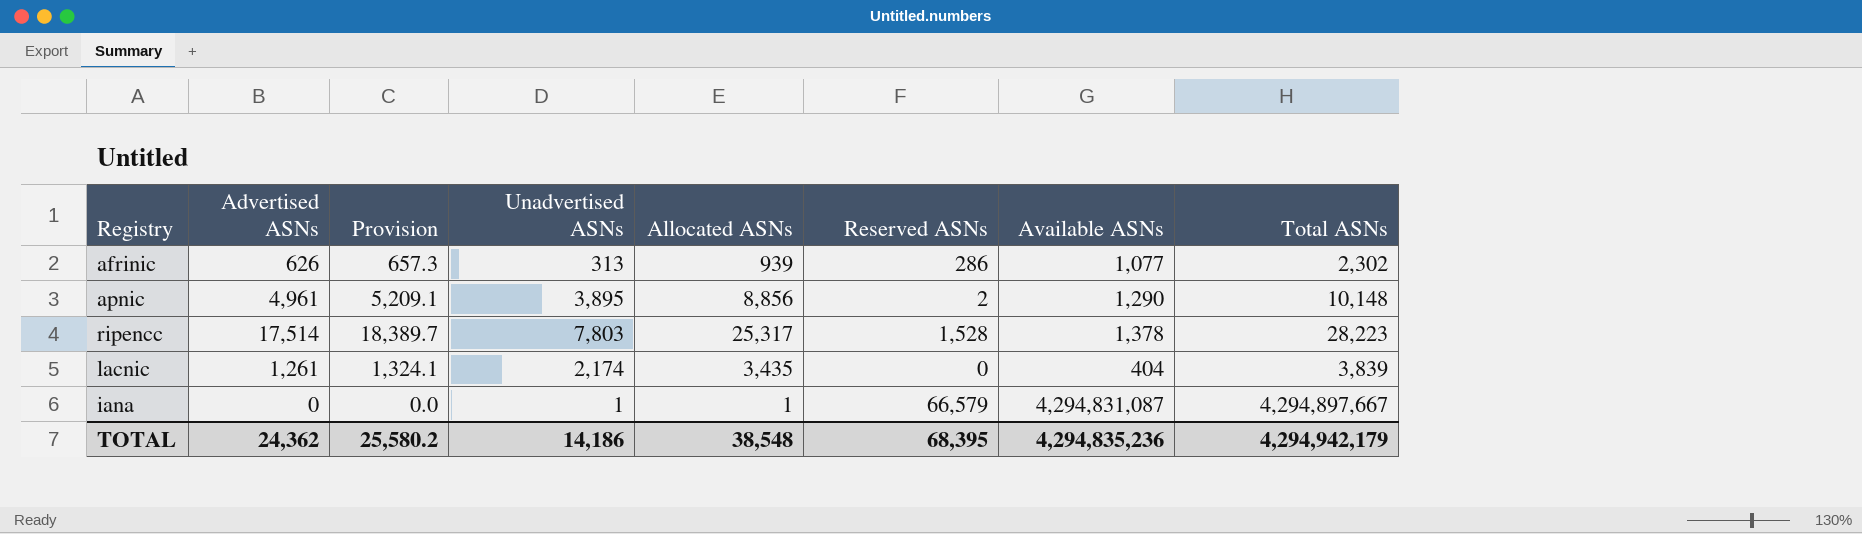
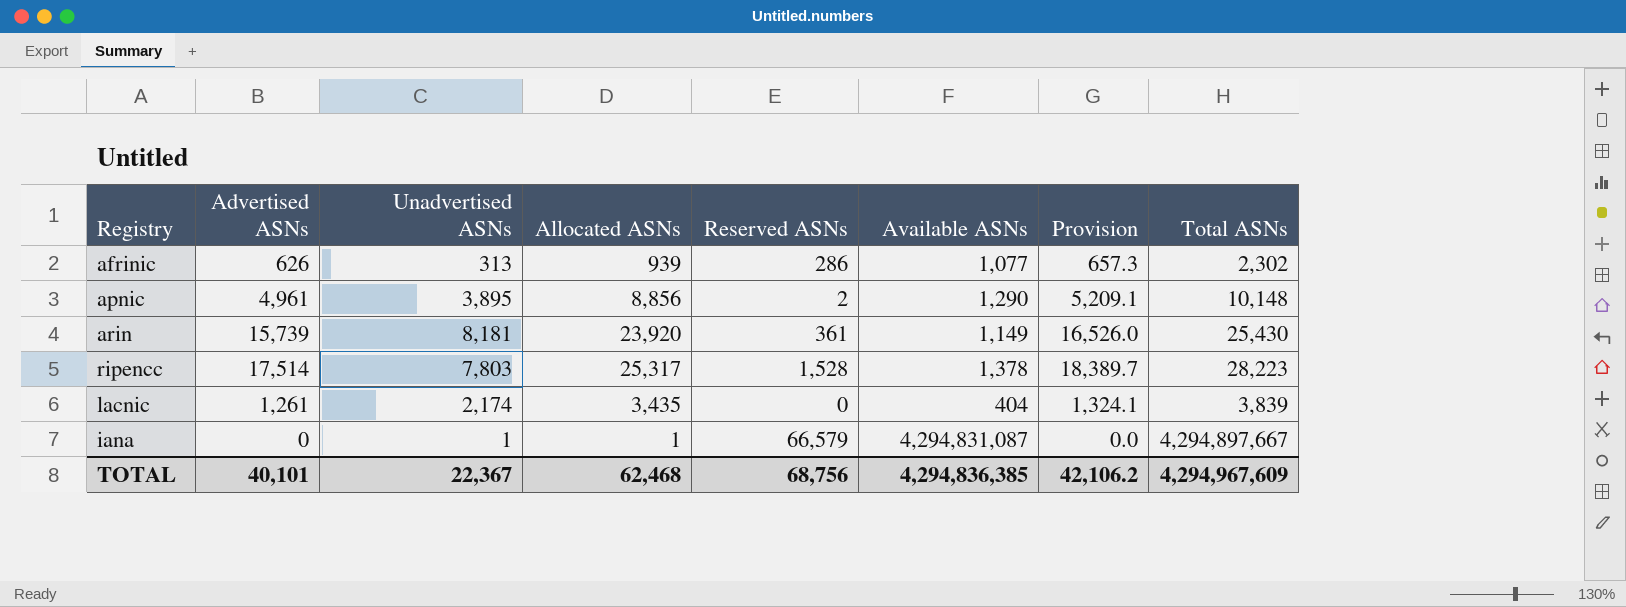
column Provision | position: 3 -> 7
row arin: none -> 15,739 | 8,181 | 23,920 | 361 | 1,149 | 16,526.0 | 25,430
TOTAL | Advertised ASNs: 24,362 -> 40,101
TOTAL | Unadvertised ASNs: 14,186 -> 22,367
TOTAL | Allocated ASNs: 38,548 -> 62,468
TOTAL | Reserved ASNs: 68,395 -> 68,756
TOTAL | Available ASNs: 4,294,835,236 -> 4,294,836,385
TOTAL | Provision: 25,580.2 -> 42,106.2
TOTAL | Total ASNs: 4,294,942,179 -> 4,294,967,609

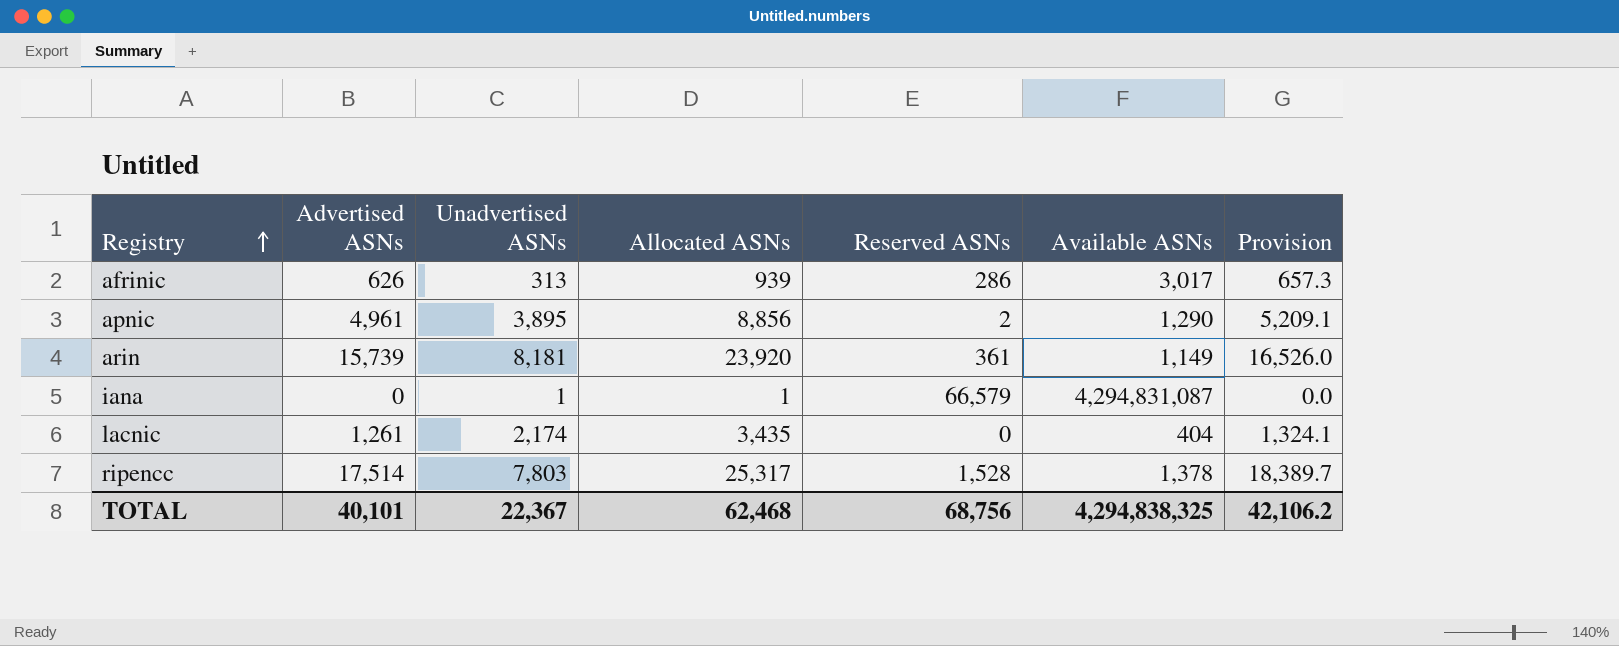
row order: none -> Registry ascending
column Total ASNs | formula: [Allocated ASNs] + [Reserved ASNs] + [Available ASNs] -> none
afrinic | Available ASNs: 1,077 -> 3,017
TOTAL | Available ASNs: 4,294,836,385 -> 4,294,838,325

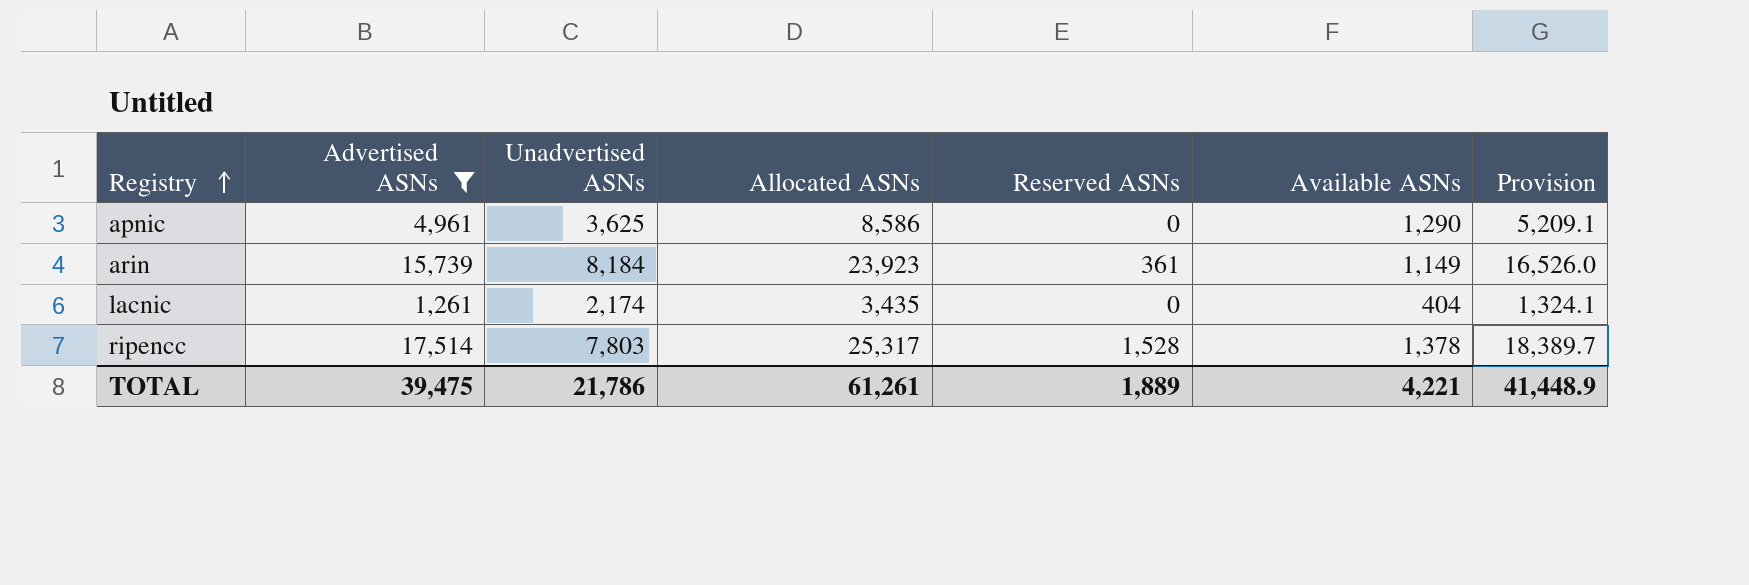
filter: none -> Advertised ASNs >= 1,261
apnic | Unadvertised ASNs: 3,895 -> 3,625
apnic | Allocated ASNs: 8,856 -> 8,586
apnic | Reserved ASNs: 2 -> 0
arin | Unadvertised ASNs: 8,181 -> 8,184
arin | Allocated ASNs: 23,920 -> 23,923
TOTAL | Advertised ASNs: 40,101 -> 39,475
TOTAL | Unadvertised ASNs: 22,367 -> 21,786
TOTAL | Allocated ASNs: 62,468 -> 61,261
TOTAL | Reserved ASNs: 68,756 -> 1,889
TOTAL | Available ASNs: 4,294,838,325 -> 4,221
TOTAL | Provision: 42,106.2 -> 41,448.9

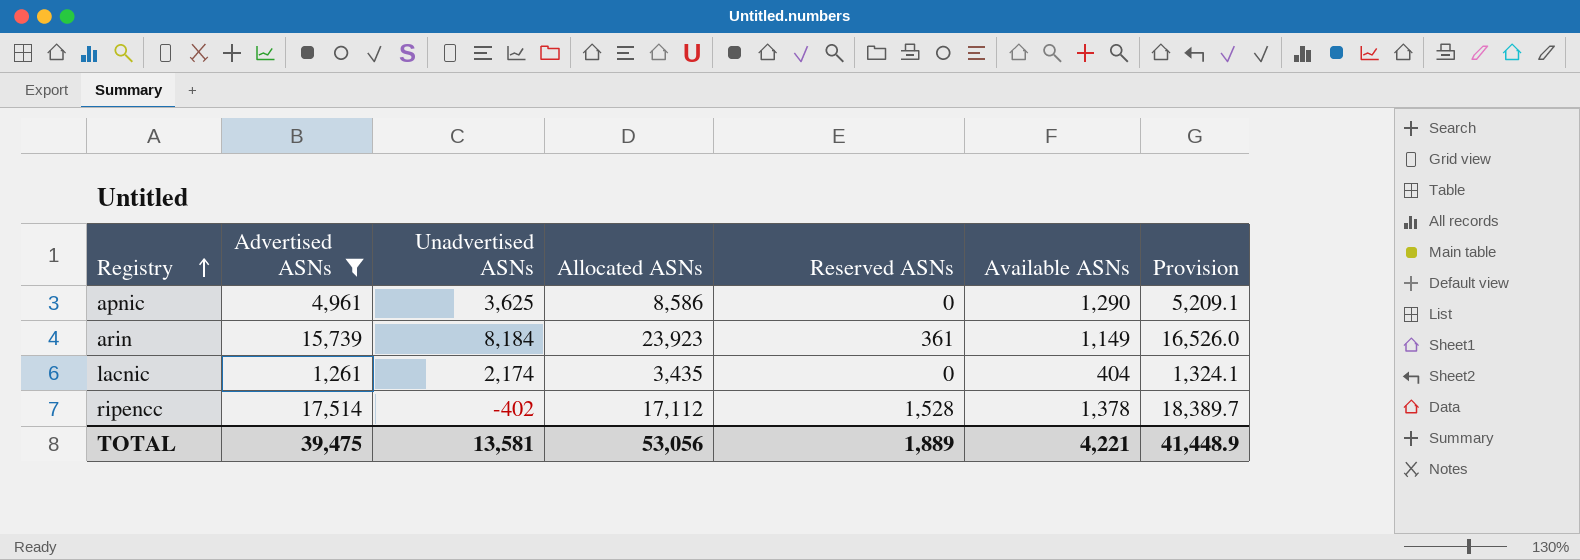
ripencc | Unadvertised ASNs: 7,803 -> -402
ripencc | Allocated ASNs: 25,317 -> 17,112
TOTAL | Unadvertised ASNs: 21,786 -> 13,581
TOTAL | Allocated ASNs: 61,261 -> 53,056

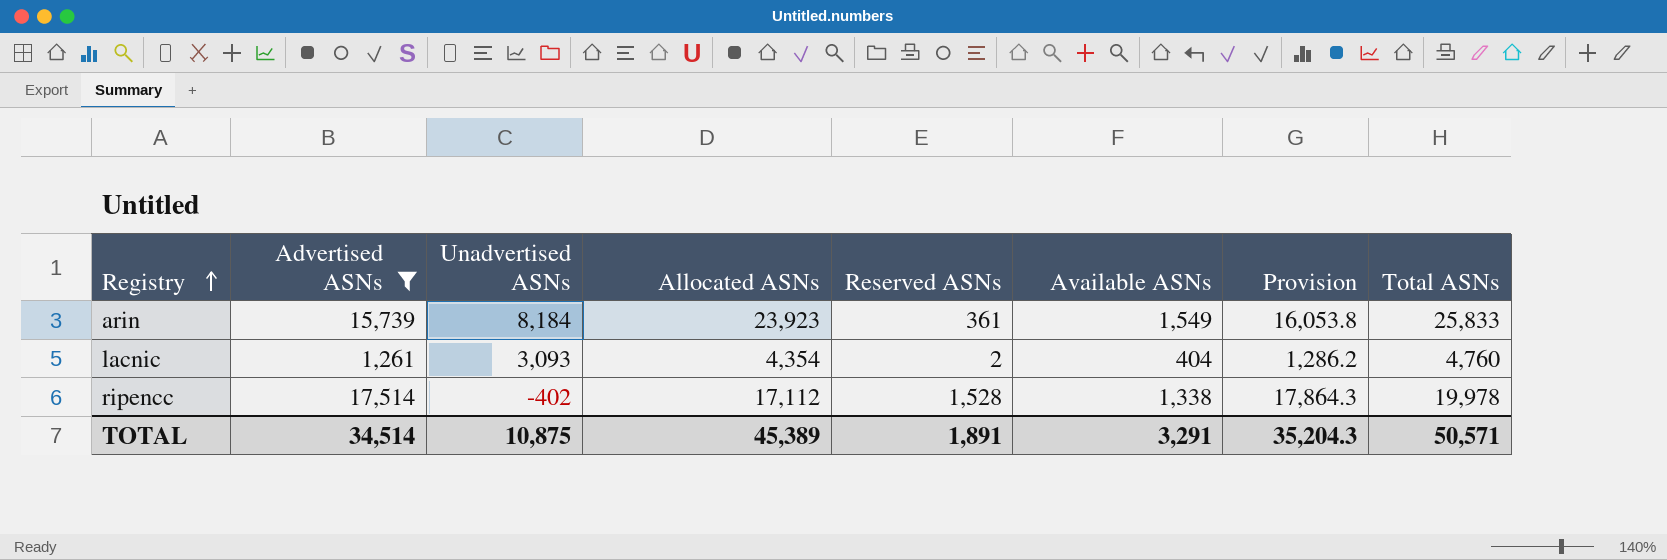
column Provision | formula: [Advertised ASNs] * 1.05 -> [Advertised ASNs] * 1.02
column Total ASNs | formula: none -> [Allocated ASNs] + [Reserved ASNs] + [Available ASNs]
row apnic: 4,961 | 3,625 | 8,586 | 0 | 1,290 | 5,209.1 -> none
arin | Available ASNs: 1,149 -> 1,549
lacnic | Unadvertised ASNs: 2,174 -> 3,093
lacnic | Allocated ASNs: 3,435 -> 4,354
lacnic | Reserved ASNs: 0 -> 2
ripencc | Available ASNs: 1,378 -> 1,338
TOTAL | Advertised ASNs: 39,475 -> 34,514
TOTAL | Unadvertised ASNs: 13,581 -> 10,875
TOTAL | Allocated ASNs: 53,056 -> 45,389
TOTAL | Reserved ASNs: 1,889 -> 1,891
TOTAL | Available ASNs: 4,221 -> 3,291
TOTAL | Provision: 41,448.9 -> 35,204.3

